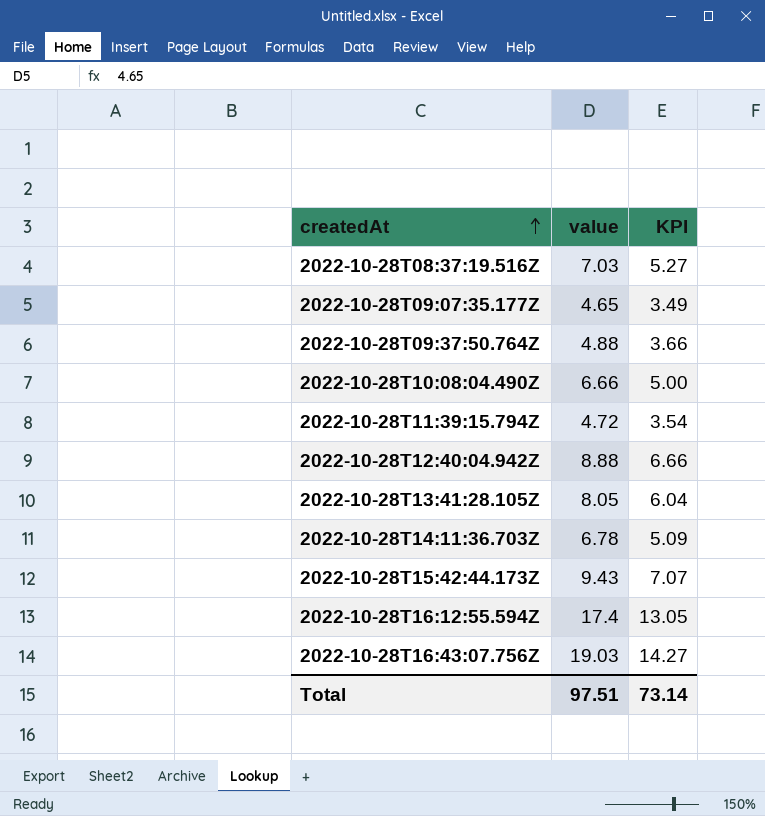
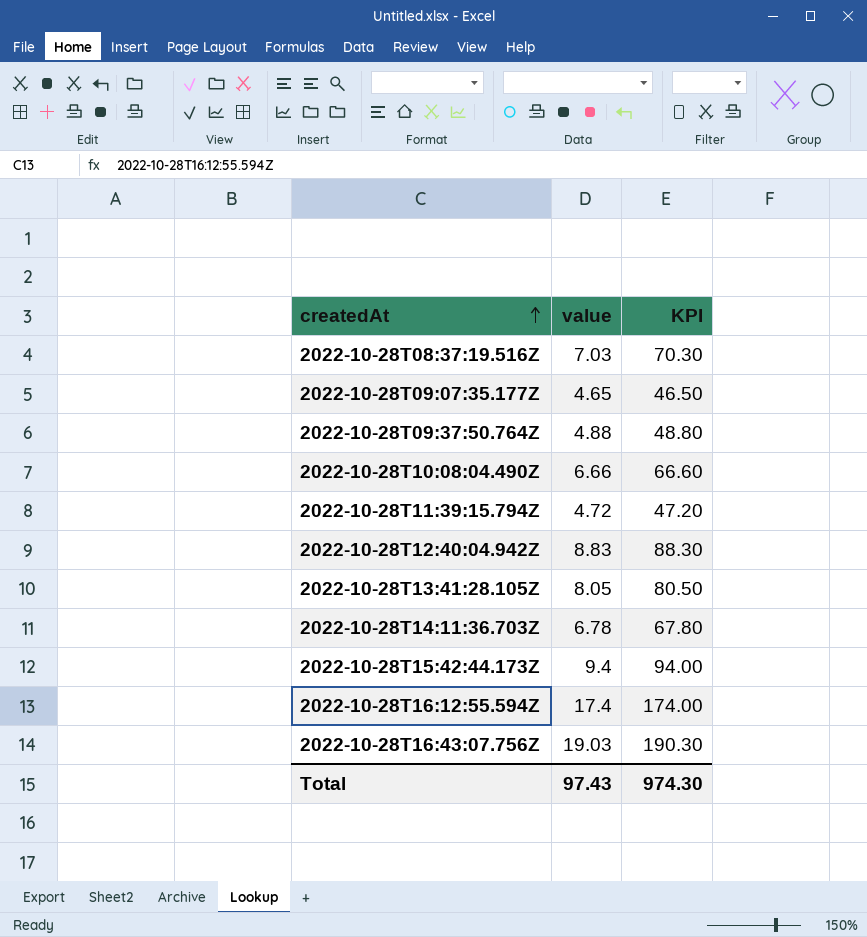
column KPI | formula: [value] * 0.75 -> [value] * 10
2022-10-28T12:40:04.942Z | value: 8.88 -> 8.83
2022-10-28T15:42:44.173Z | value: 9.43 -> 9.4
Total | value: 97.51 -> 97.43
Total | KPI: 73.14 -> 974.30

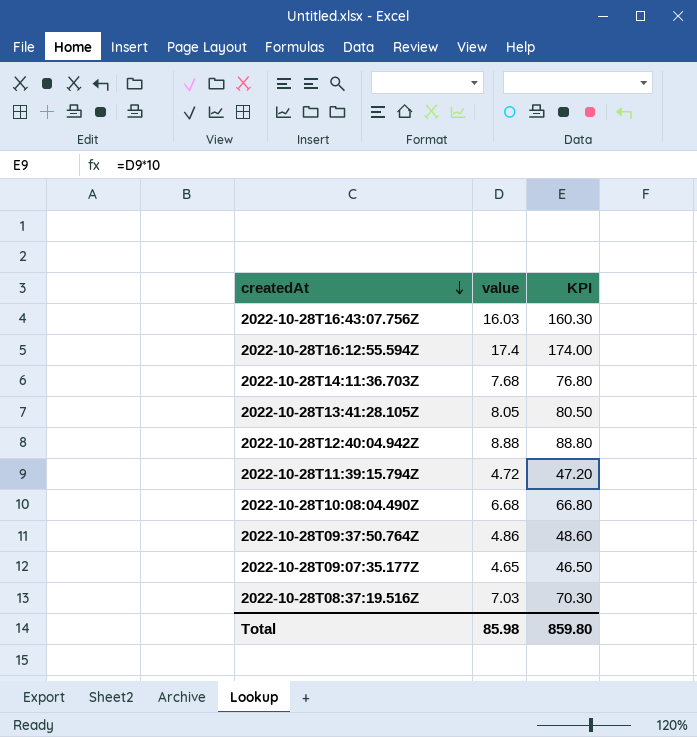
row order: createdAt ascending -> createdAt descending
row 2022-10-28T15:42:44.173Z: 9.4 | 94.00 -> none
2022-10-28T16:43:07.756Z | value: 19.03 -> 16.03
2022-10-28T16:43:07.756Z | KPI: 190.30 -> 160.30
2022-10-28T14:11:36.703Z | value: 6.78 -> 7.68
2022-10-28T14:11:36.703Z | KPI: 67.80 -> 76.80
2022-10-28T12:40:04.942Z | value: 8.83 -> 8.88
2022-10-28T12:40:04.942Z | KPI: 88.30 -> 88.80
2022-10-28T10:08:04.490Z | value: 6.66 -> 6.68
2022-10-28T10:08:04.490Z | KPI: 66.60 -> 66.80
2022-10-28T09:37:50.764Z | value: 4.88 -> 4.86
2022-10-28T09:37:50.764Z | KPI: 48.80 -> 48.60
Total | value: 97.43 -> 85.98
Total | KPI: 974.30 -> 859.80

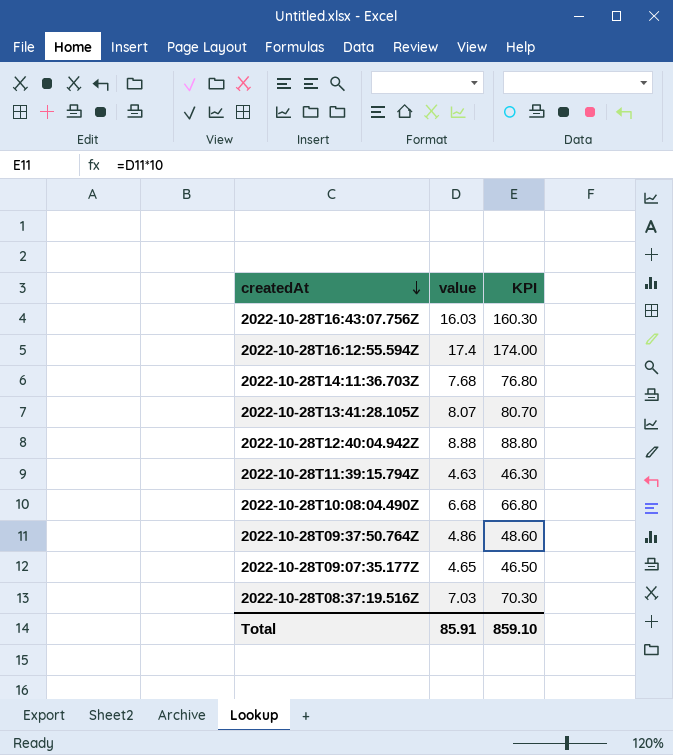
2022-10-28T13:41:28.105Z | value: 8.05 -> 8.07
2022-10-28T13:41:28.105Z | KPI: 80.50 -> 80.70
2022-10-28T11:39:15.794Z | value: 4.72 -> 4.63
2022-10-28T11:39:15.794Z | KPI: 47.20 -> 46.30
Total | value: 85.98 -> 85.91
Total | KPI: 859.80 -> 859.10

